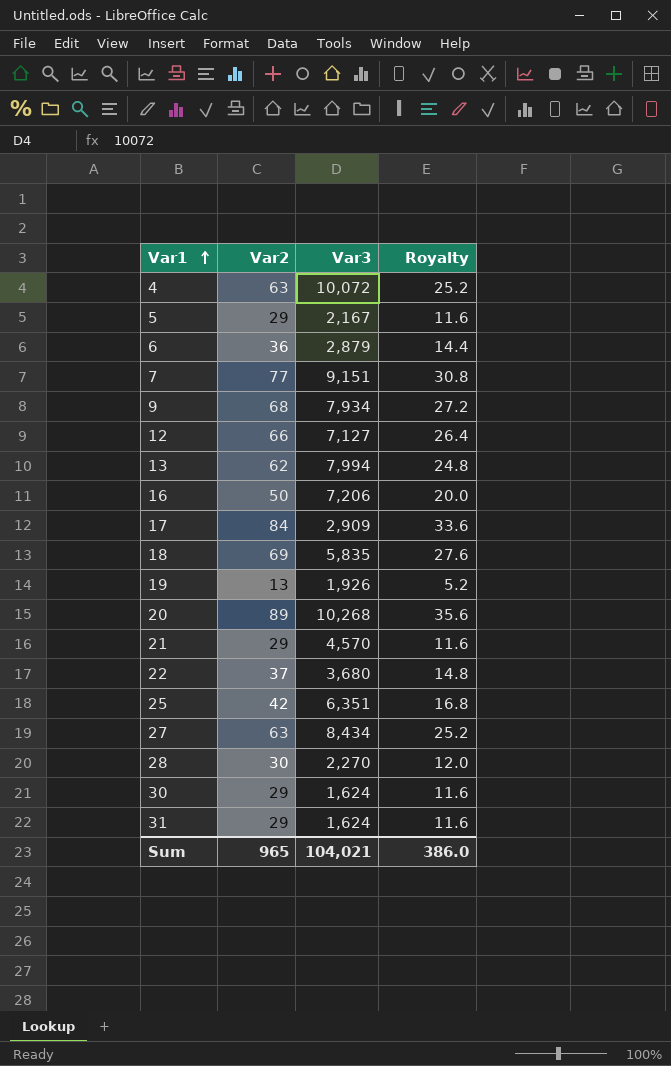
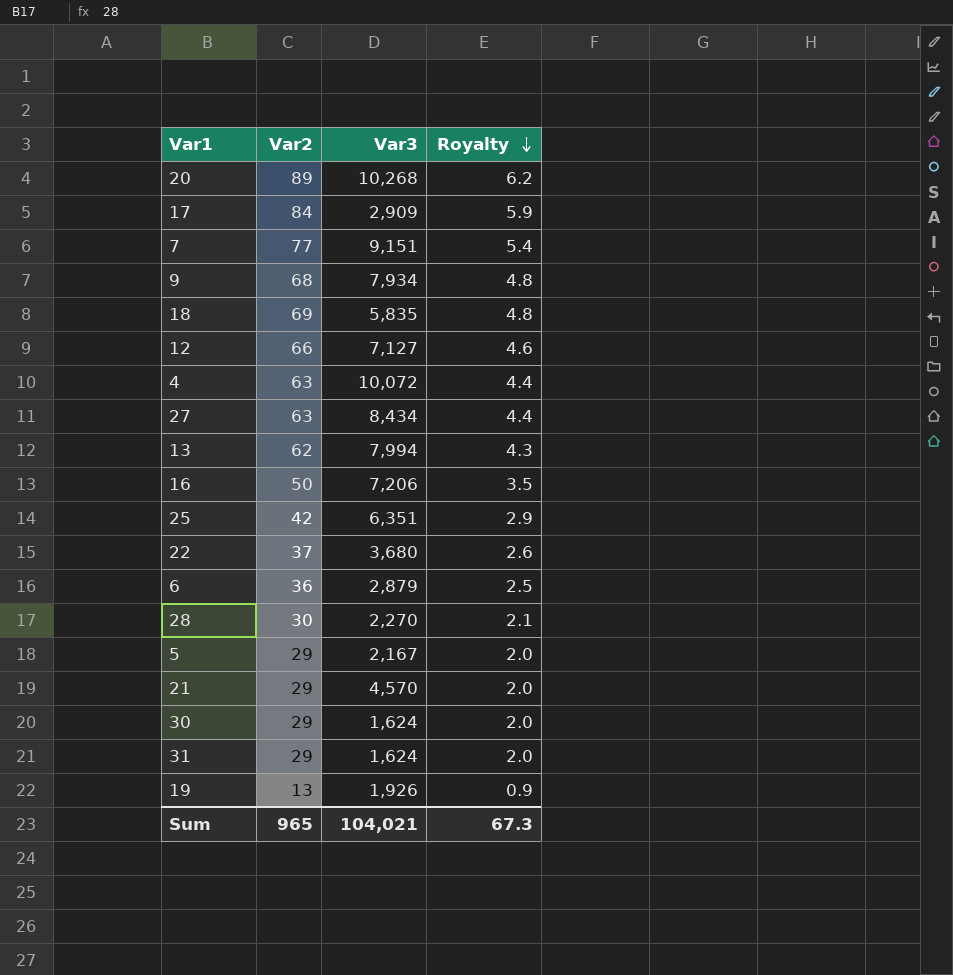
row order: Var1 ascending -> Royalty descending
column Royalty | formula: [Var2] * 0.4 -> [Var2] * 0.07
Sum | Royalty: 386.0 -> 67.3

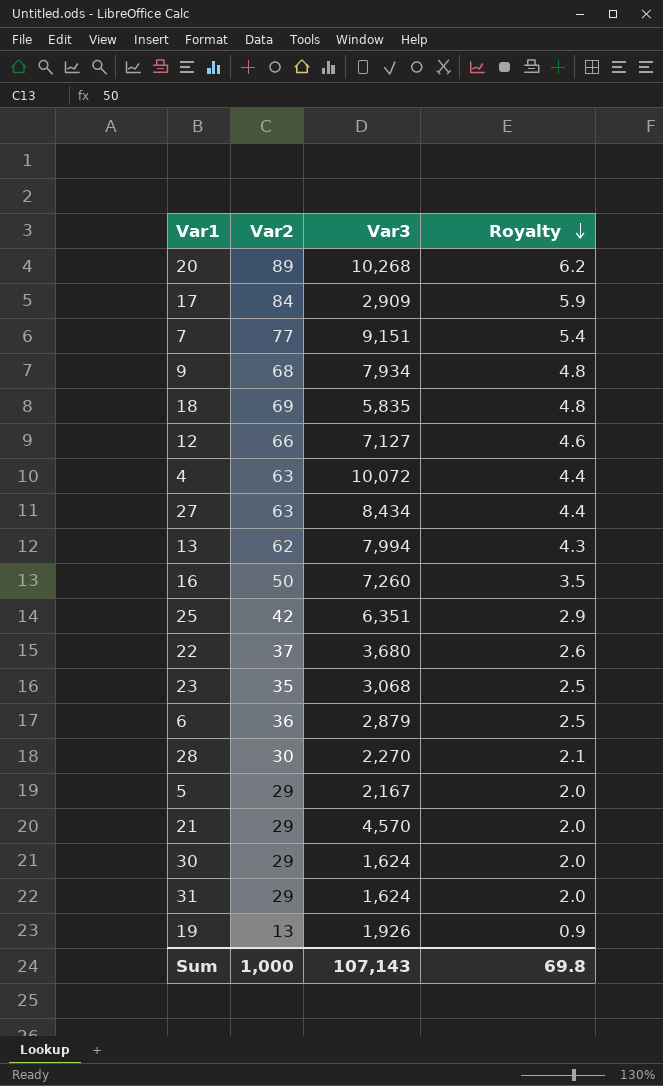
16 | Var3: 7,206 -> 7,260
row 23: none -> 35 | 3,068 | 2.5
Sum | Var2: 965 -> 1,000
Sum | Var3: 104,021 -> 107,143
Sum | Royalty: 67.3 -> 69.8

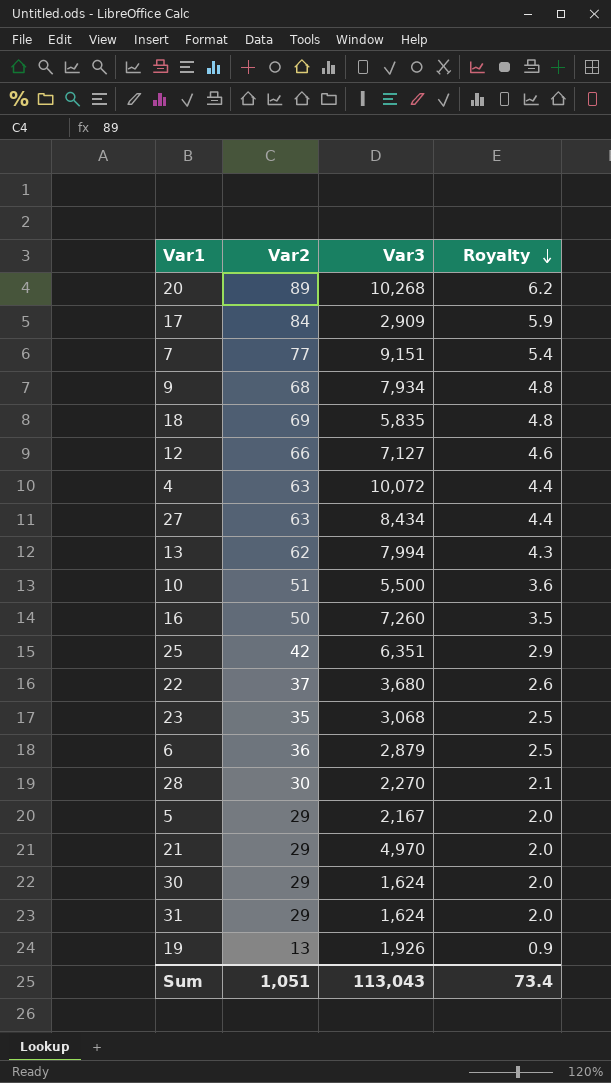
row 10: none -> 51 | 5,500 | 3.6
21 | Var3: 4,570 -> 4,970
Sum | Var2: 1,000 -> 1,051
Sum | Var3: 107,143 -> 113,043
Sum | Royalty: 69.8 -> 73.4

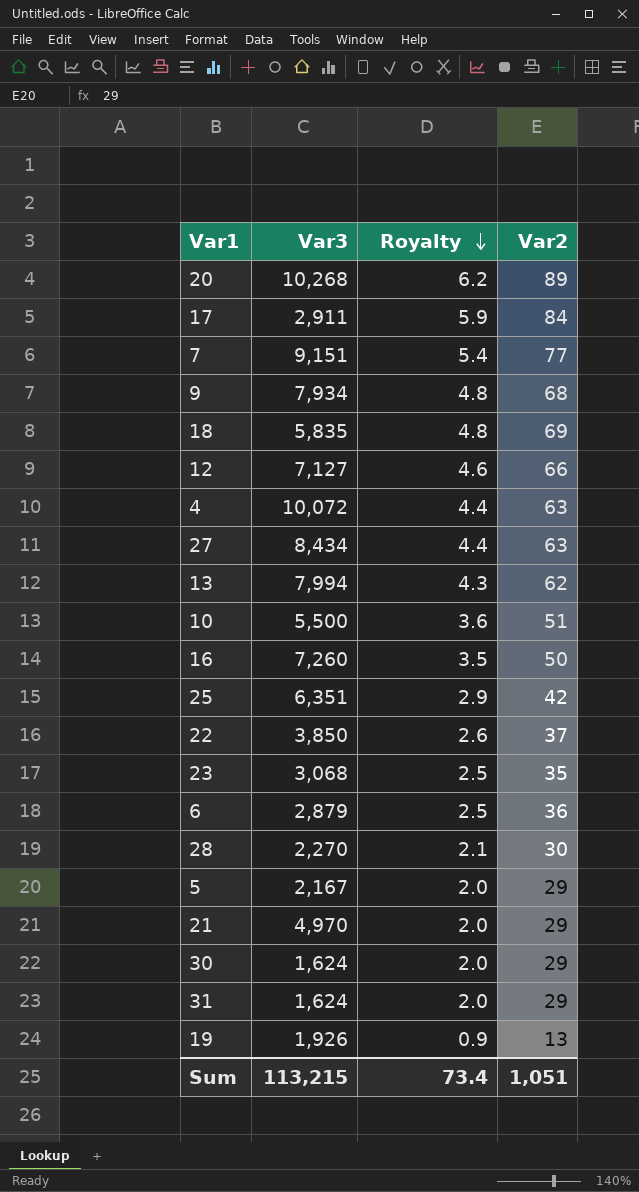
column Var2 | position: 2 -> 4
17 | Var3: 2,909 -> 2,911
22 | Var3: 3,680 -> 3,850
Sum | Var3: 113,043 -> 113,215

